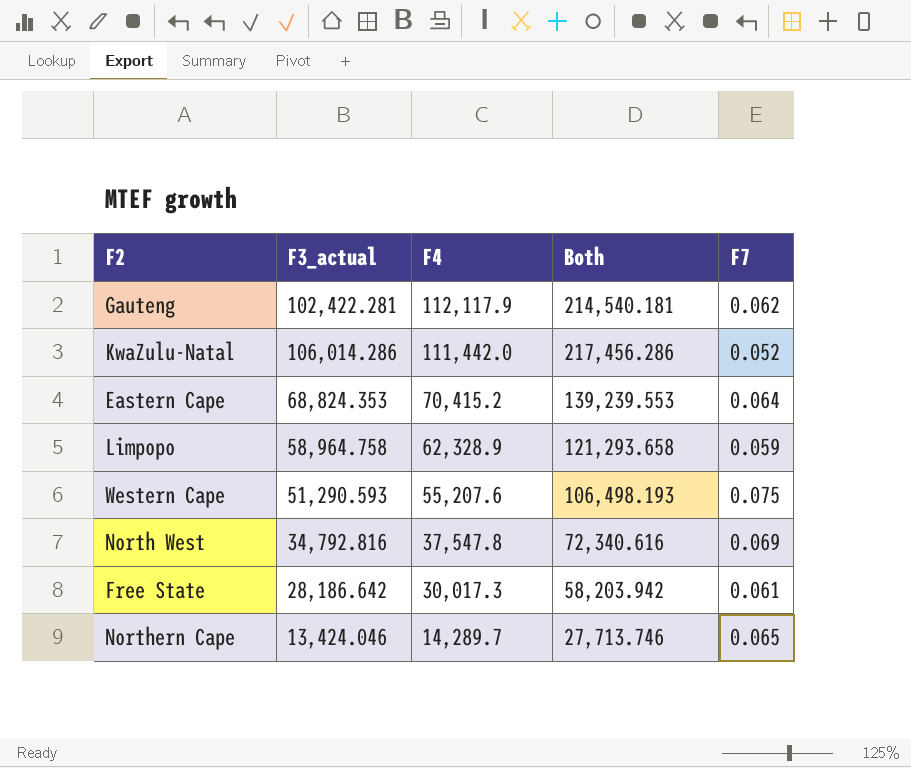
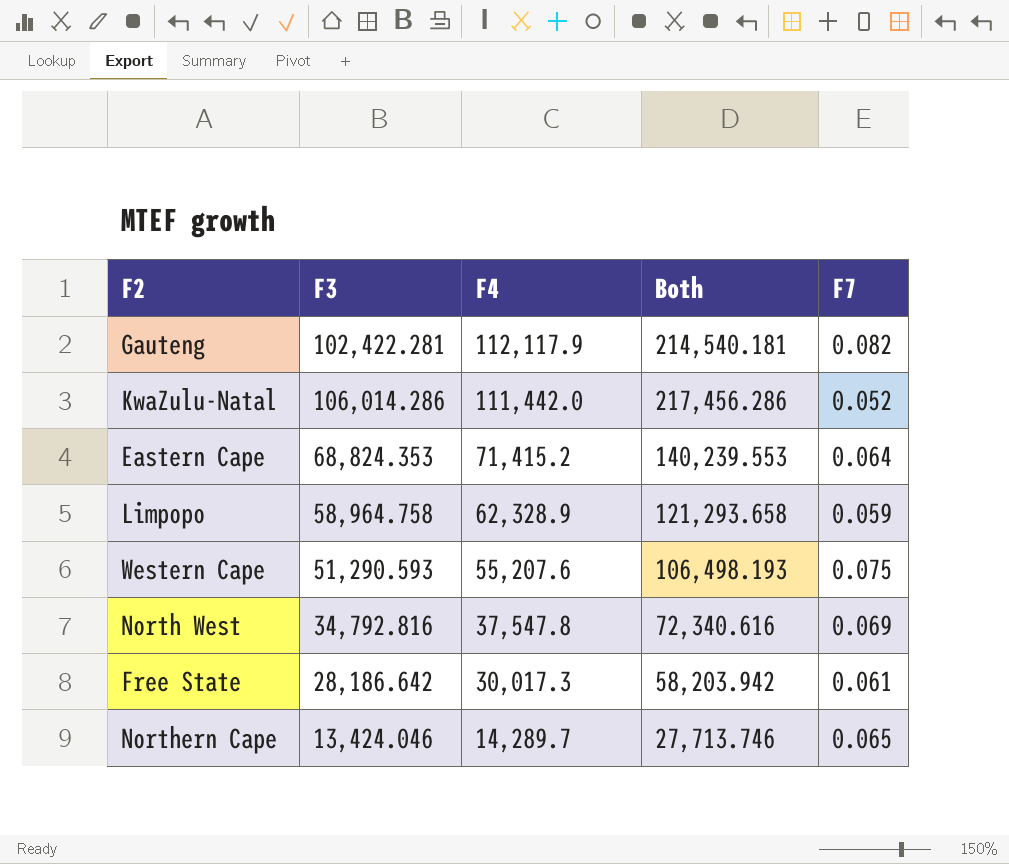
column name: F3_actual -> F3
Gauteng | F7: 0.062 -> 0.082
Eastern Cape | F4: 70,415.2 -> 71,415.2
Eastern Cape | Both: 139,239.553 -> 140,239.553

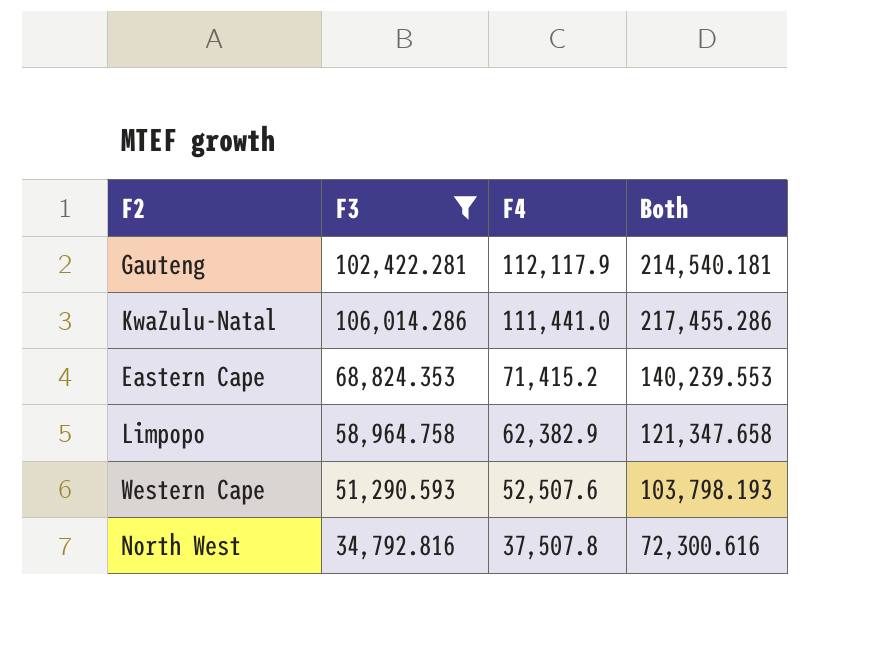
filter: none -> F3 >= 34,792.816
column F7 | position: 5 -> none
KwaZulu-Natal | F4: 111,442.0 -> 111,441.0
KwaZulu-Natal | Both: 217,456.286 -> 217,455.286
Limpopo | F4: 62,328.9 -> 62,382.9
Limpopo | Both: 121,293.658 -> 121,347.658
Western Cape | F4: 55,207.6 -> 52,507.6
Western Cape | Both: 106,498.193 -> 103,798.193
North West | F4: 37,547.8 -> 37,507.8
North West | Both: 72,340.616 -> 72,300.616

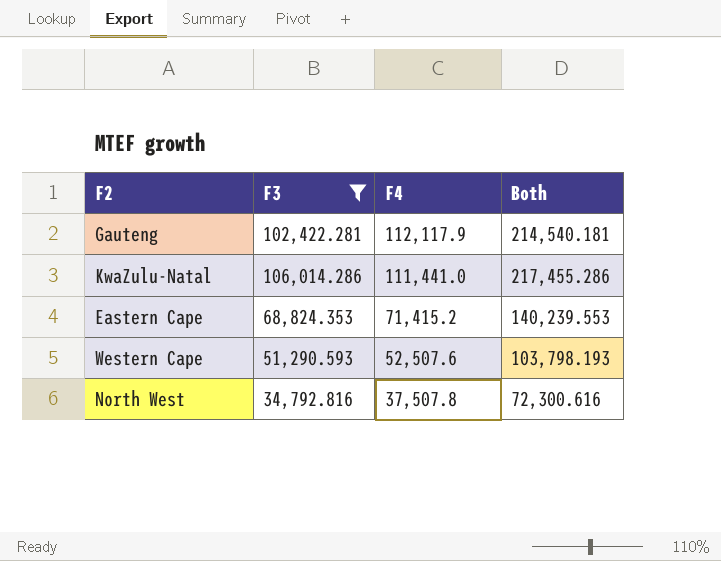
row Limpopo: 58,964.758 | 62,382.9 | 121,347.658 -> none

